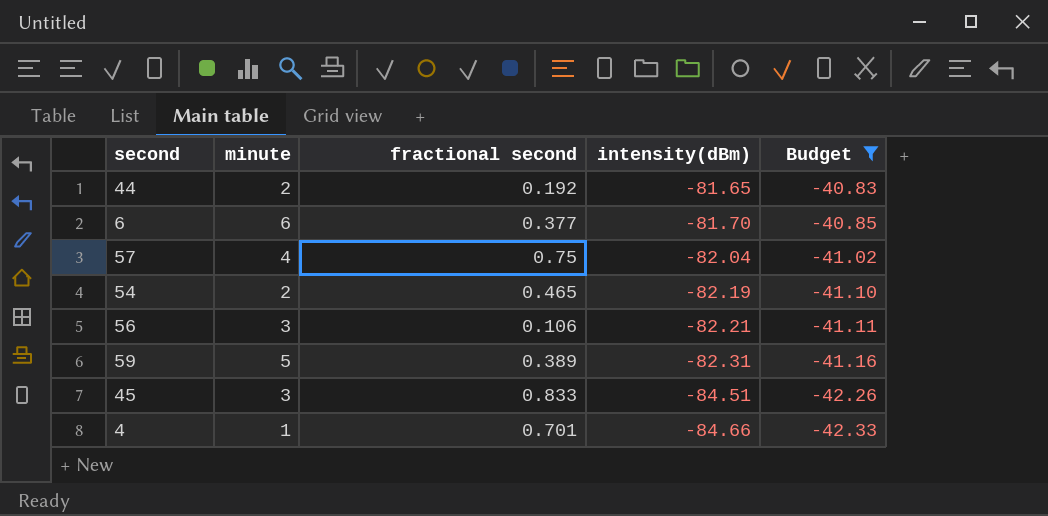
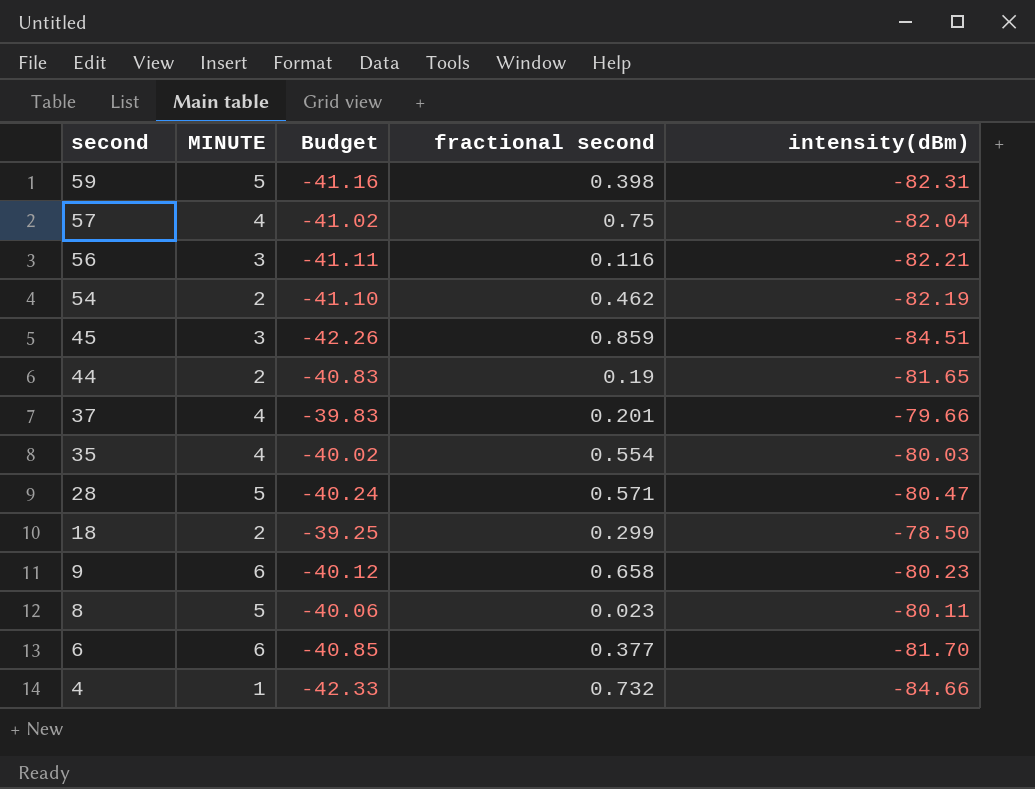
filter: Budget <= -40.83 -> none
row order: intensity(dBm) descending -> second descending
column name: minute -> MINUTE
column Budget | position: 5 -> 3
59 | fractional second: 0.389 -> 0.398
56 | fractional second: 0.106 -> 0.116
54 | fractional second: 0.465 -> 0.462
45 | fractional second: 0.833 -> 0.859
44 | fractional second: 0.192 -> 0.19
4 | fractional second: 0.701 -> 0.732

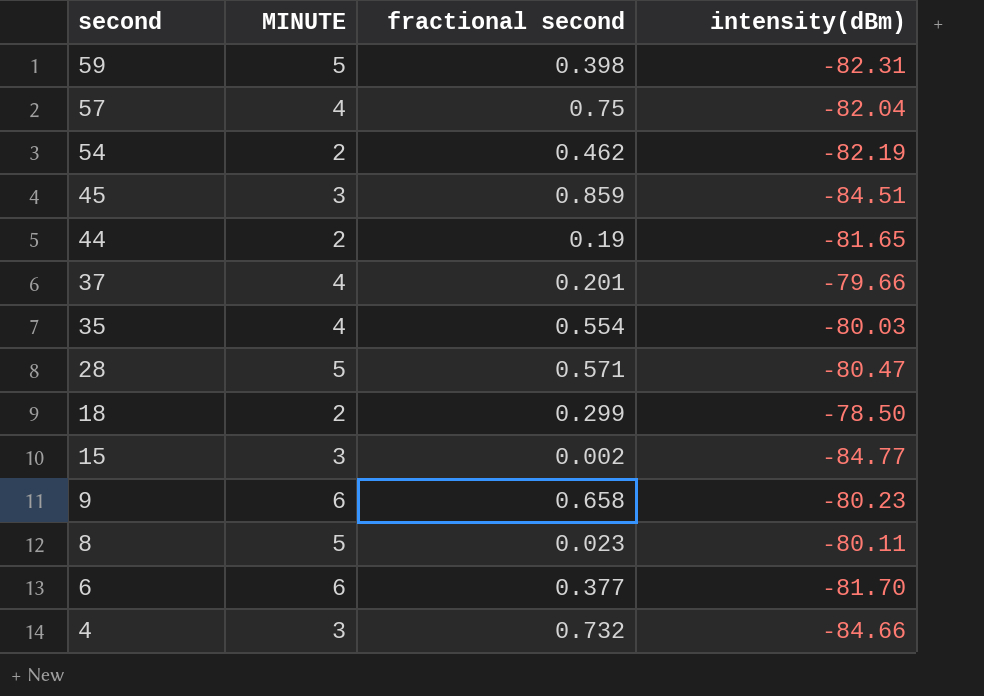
column Budget | formula: [intensity(dBm)] * 0.5 -> none
row 56: 3 | -41.11 | 0.116 | -82.21 -> none
row 15: none -> 3 | 0.002 | -84.77
4 | MINUTE: 1 -> 3

